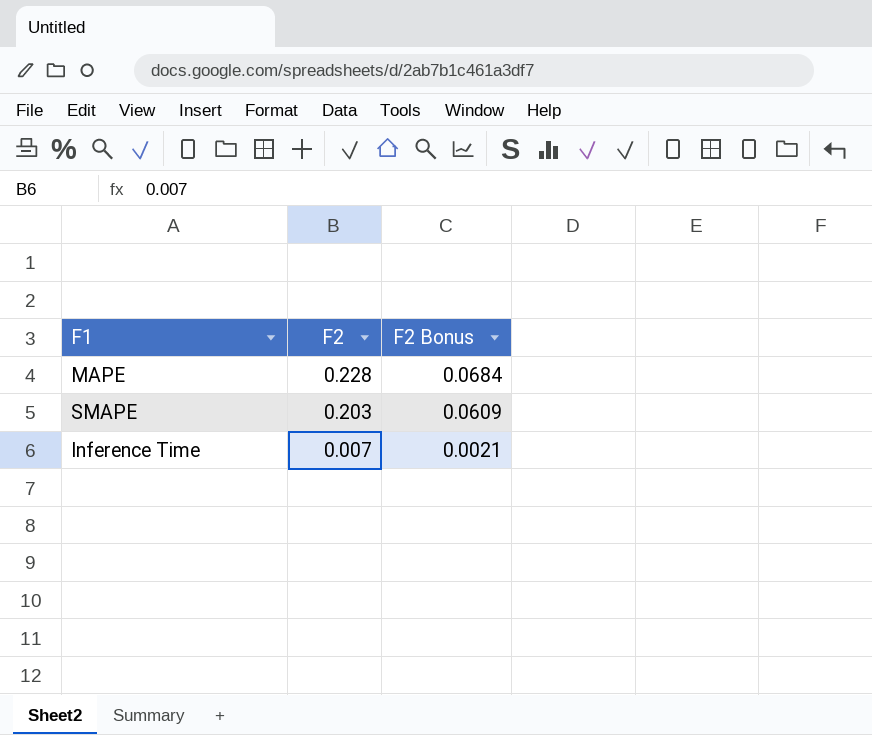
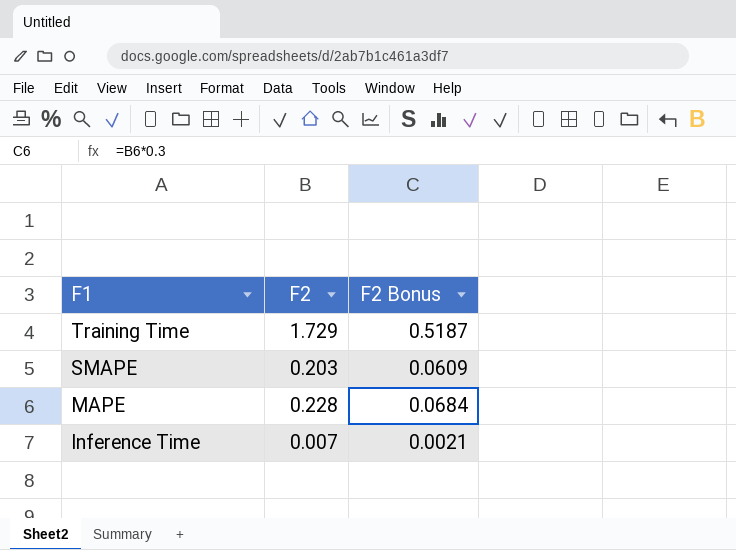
row order: F2 descending -> F1 descending
row Training Time: none -> 1.729 | 0.5187

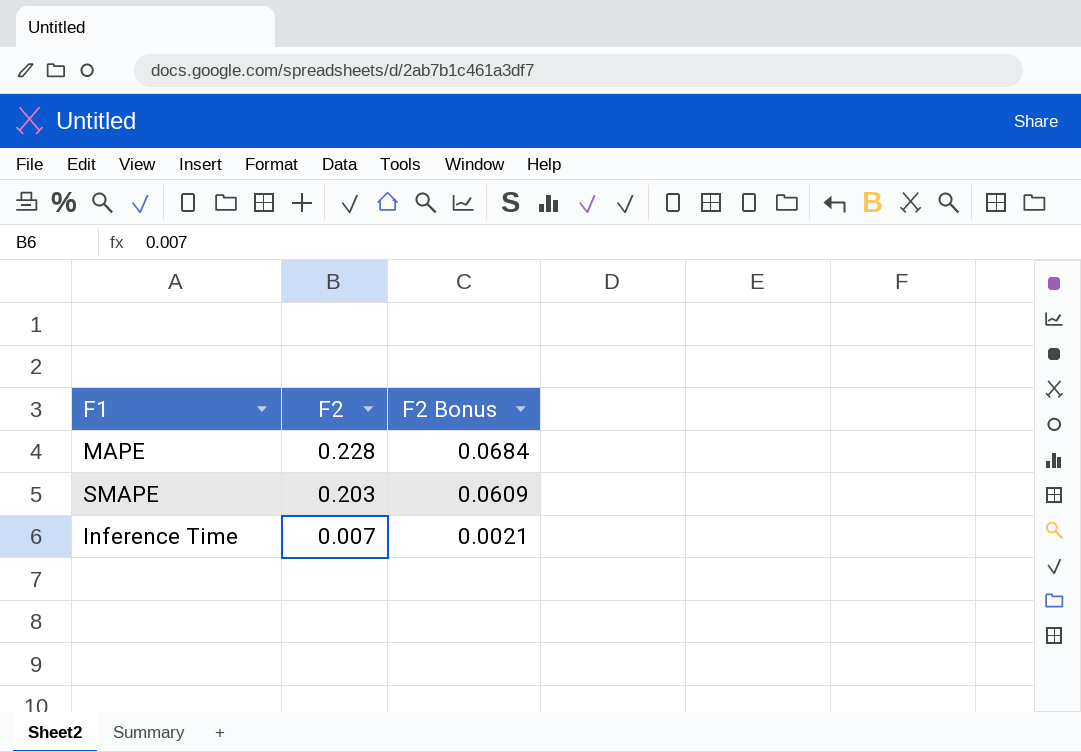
row order: F1 descending -> F2 descending
row Training Time: 1.729 | 0.5187 -> none

